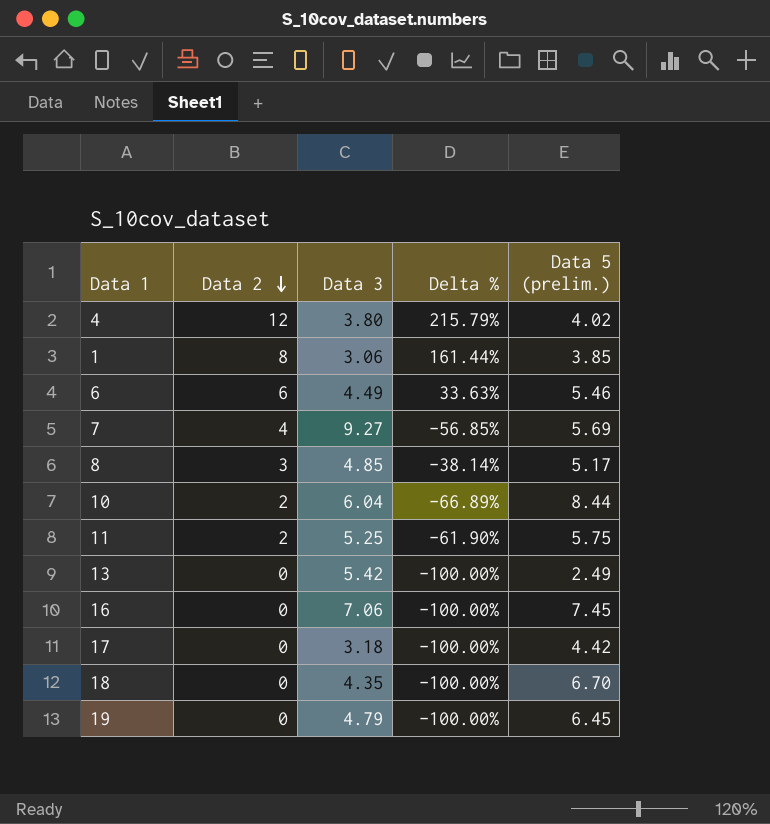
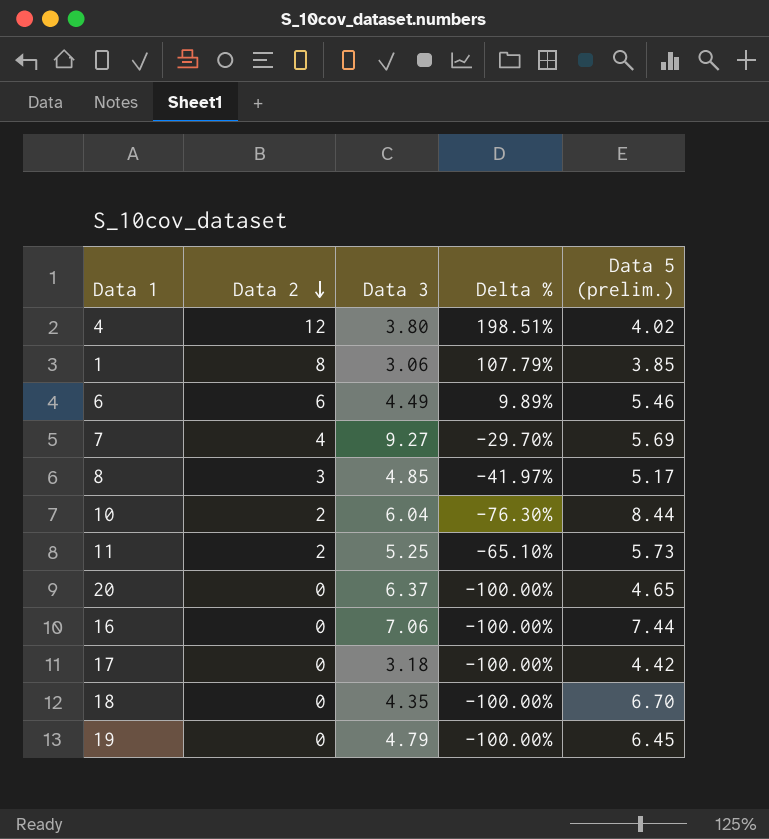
column Delta % | formula: ([Data 2] - [Data 3]) / [Data 3] -> ([Data 2] - [Data 5 (prelim.)]) / [Data 5 (prelim.)]
row 13: 0 | 5.42 | -100.00% | 2.49 -> none
11 | Data 5 (prelim.): 5.75 -> 5.73
row 20: none -> 0 | 6.37 | -100.00% | 4.65
16 | Data 5 (prelim.): 7.45 -> 7.44

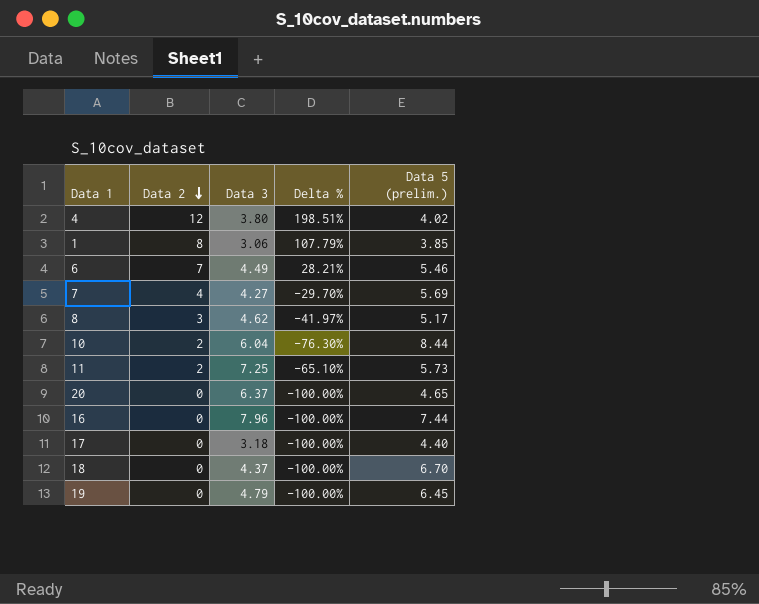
6 | Data 2: 6 -> 7
6 | Delta %: 9.89% -> 28.21%
7 | Data 3: 9.27 -> 4.27
8 | Data 3: 4.85 -> 4.62
11 | Data 3: 5.25 -> 7.25
16 | Data 3: 7.06 -> 7.96
17 | Data 5 (prelim.): 4.42 -> 4.40
18 | Data 3: 4.35 -> 4.37

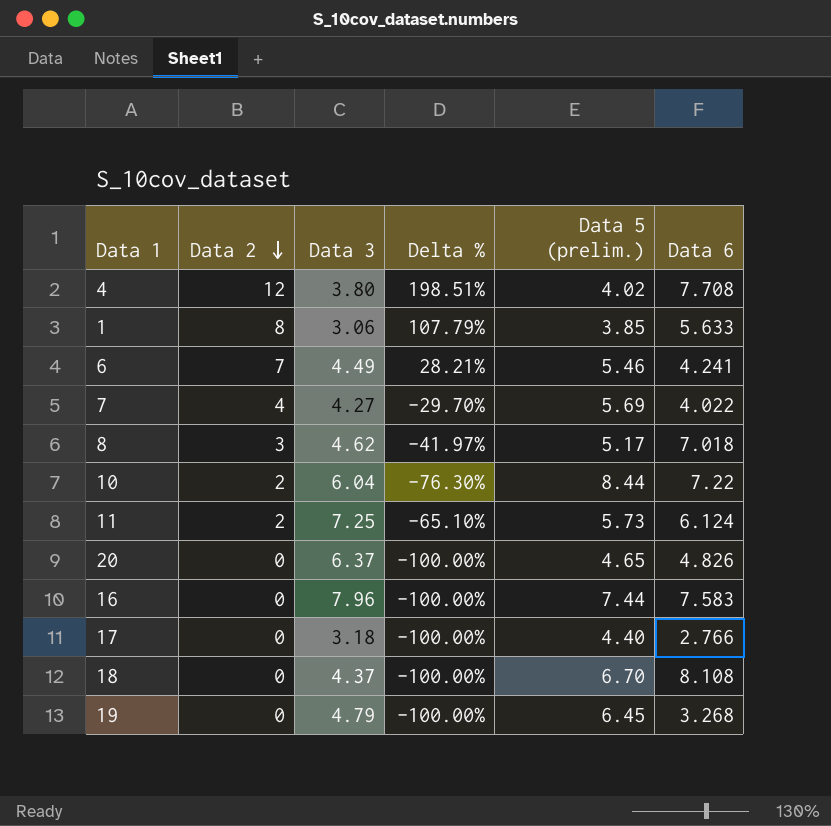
column Data 6 | position: none -> 6

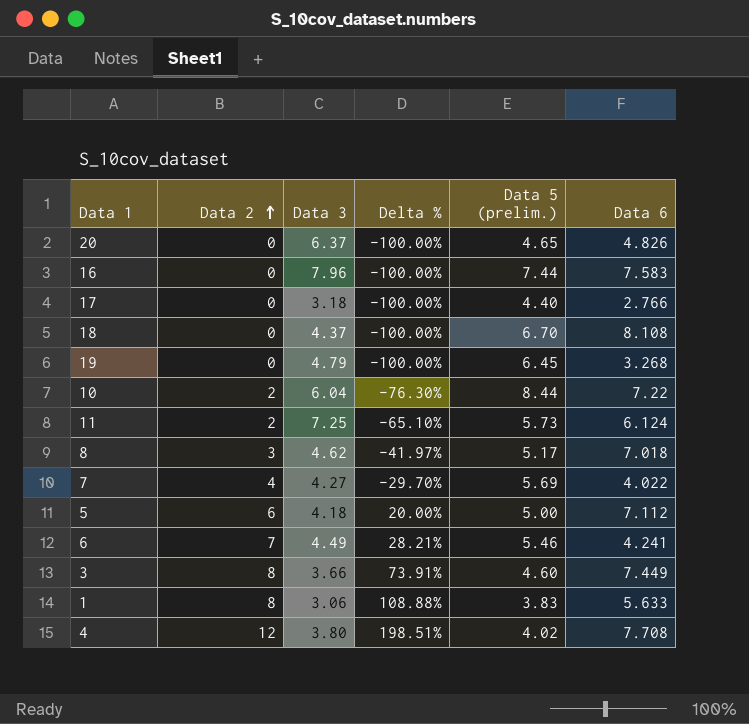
row order: Data 2 descending -> Data 2 ascending
row 5: none -> 6 | 4.18 | 20.00% | 5.00 | 7.112
row 3: none -> 8 | 3.66 | 73.91% | 4.60 | 7.449
1 | Delta %: 107.79% -> 108.88%
1 | Data 5 (prelim.): 3.85 -> 3.83

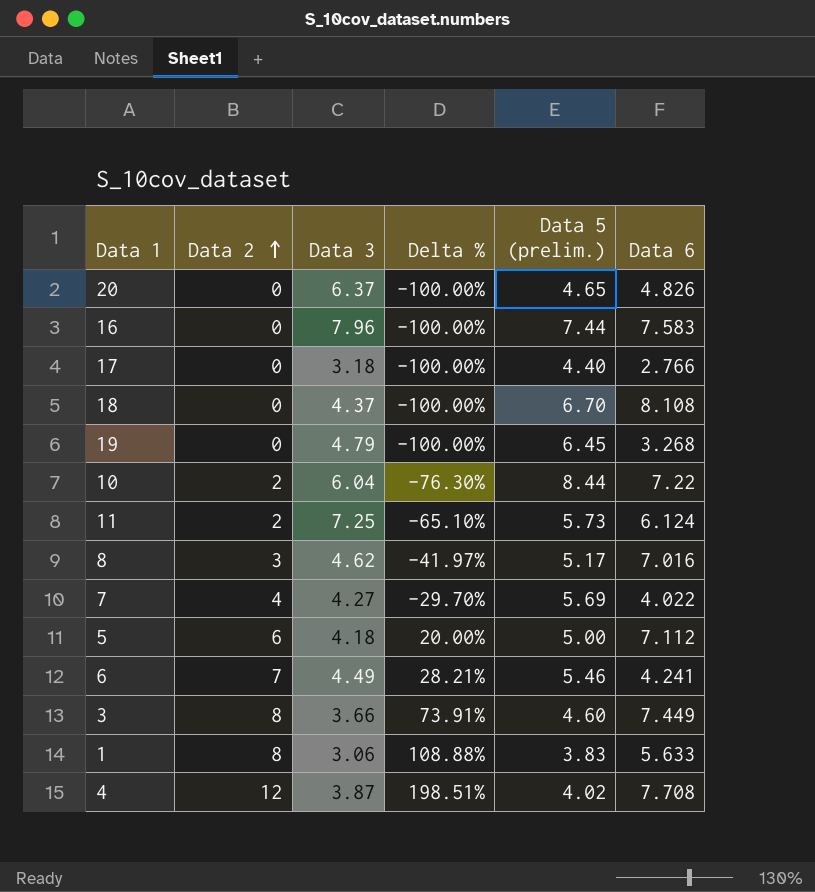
8 | Data 6: 7.018 -> 7.016
4 | Data 3: 3.80 -> 3.87

